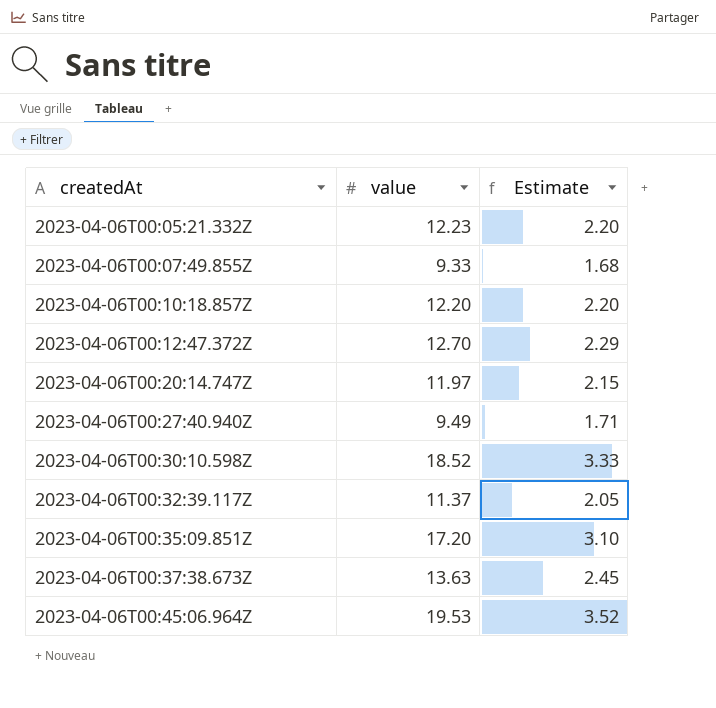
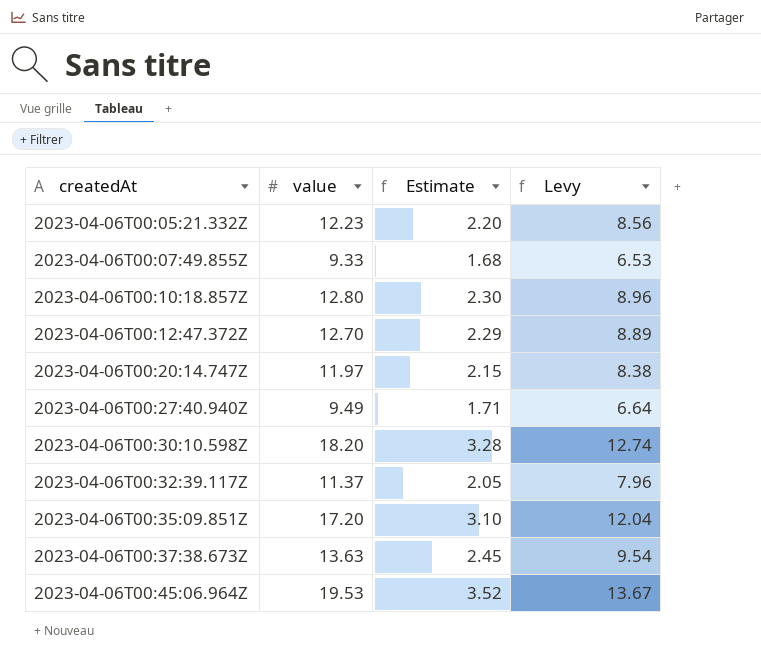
column Levy | formula: none -> [value] * 0.7
2023-04-06T00:10:18.857Z | value: 12.20 -> 12.80
2023-04-06T00:10:18.857Z | Estimate: 2.20 -> 2.30
2023-04-06T00:30:10.598Z | value: 18.52 -> 18.20
2023-04-06T00:30:10.598Z | Estimate: 3.33 -> 3.28

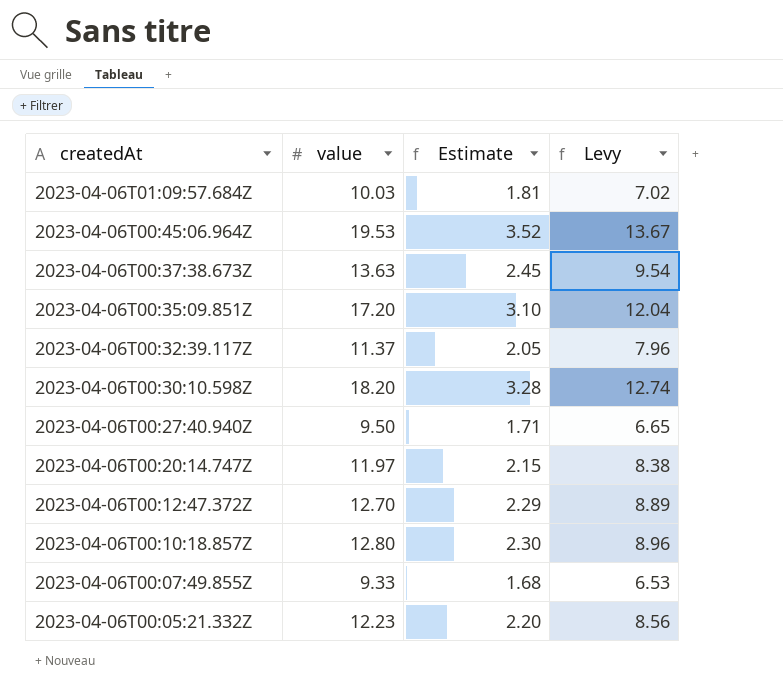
row order: createdAt ascending -> createdAt descending
row 2023-04-06T01:09:57.684Z: none -> 10.03 | 1.81 | 7.02
2023-04-06T00:27:40.940Z | value: 9.49 -> 9.50
2023-04-06T00:27:40.940Z | Levy: 6.64 -> 6.65

